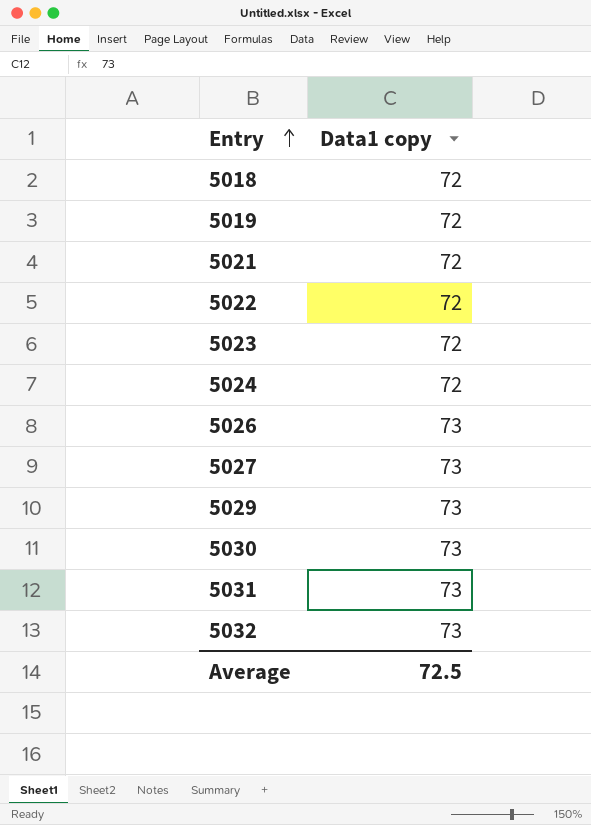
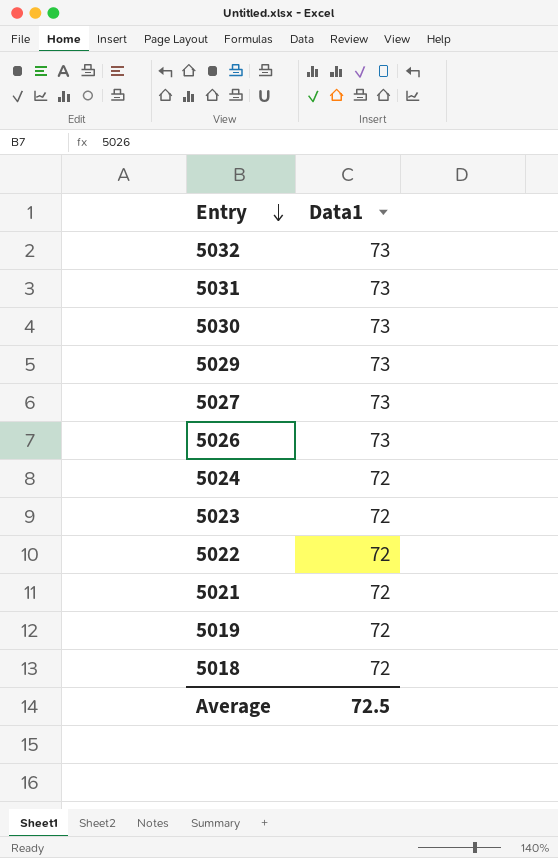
row order: Entry ascending -> Entry descending
column name: Data1 copy -> Data1

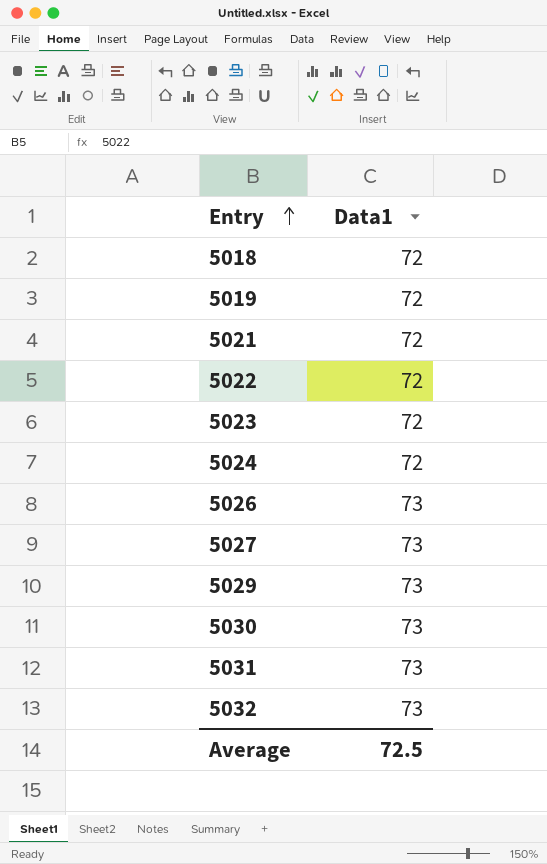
row order: Entry descending -> Entry ascending

